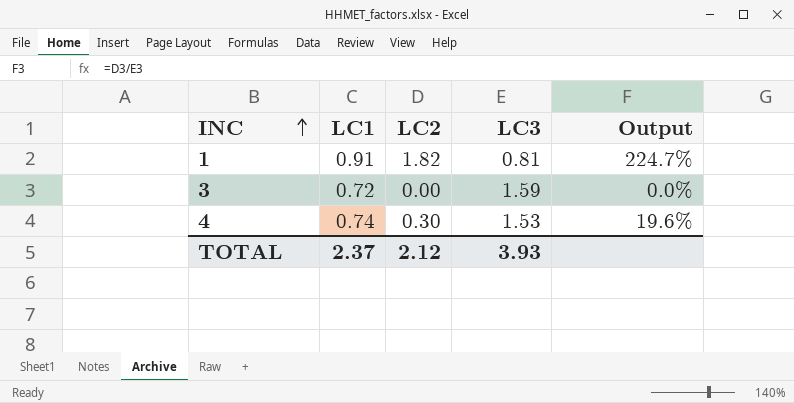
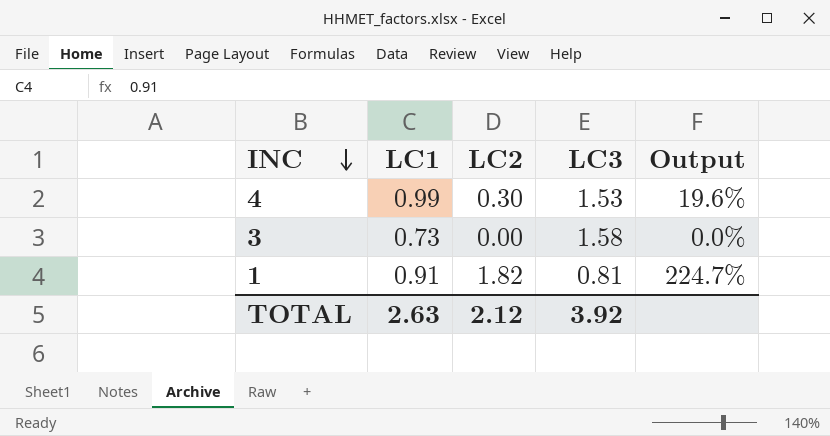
row order: INC ascending -> INC descending
4 | LC1: 0.74 -> 0.99
3 | LC1: 0.72 -> 0.73
3 | LC3: 1.59 -> 1.58
TOTAL | LC1: 2.37 -> 2.63
TOTAL | LC3: 3.93 -> 3.92

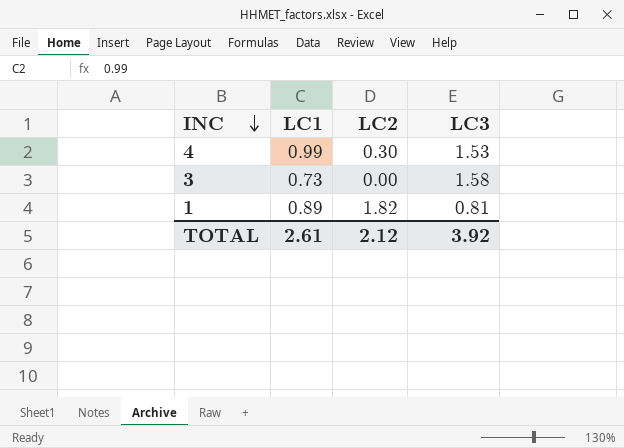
column Output | formula: [LC2] / [LC3] -> none
1 | LC1: 0.91 -> 0.89
TOTAL | LC1: 2.63 -> 2.61

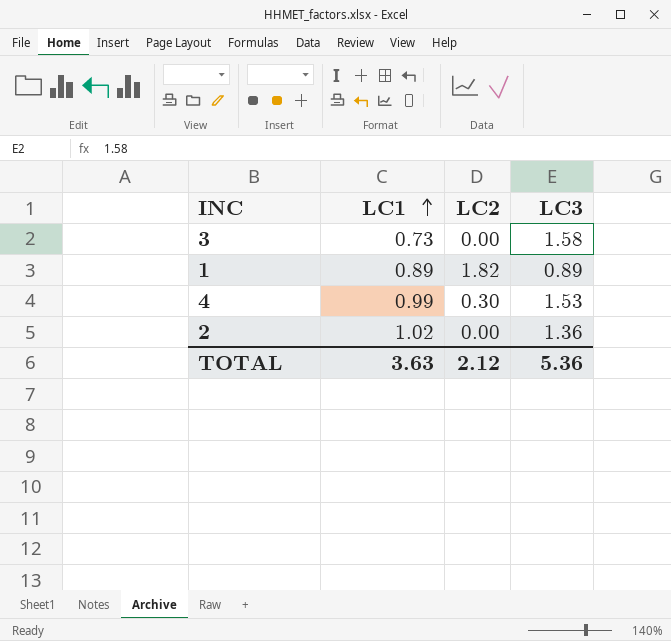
row order: INC descending -> LC1 ascending
1 | LC3: 0.81 -> 0.89
row 2: none -> 1.02 | 0.00 | 1.36
TOTAL | LC1: 2.61 -> 3.63
TOTAL | LC3: 3.92 -> 5.36

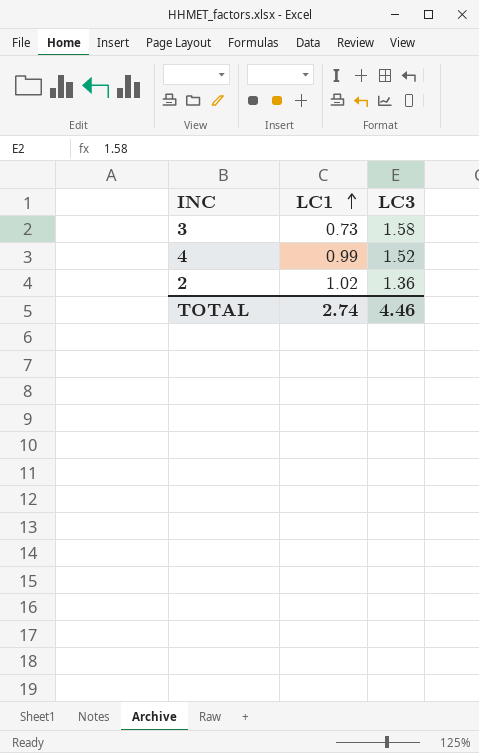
column LC2 | position: 3 -> none
row 1: 0.89 | 1.82 | 0.89 -> none
4 | LC3: 1.53 -> 1.52
TOTAL | LC1: 3.63 -> 2.74
TOTAL | LC3: 5.36 -> 4.46

